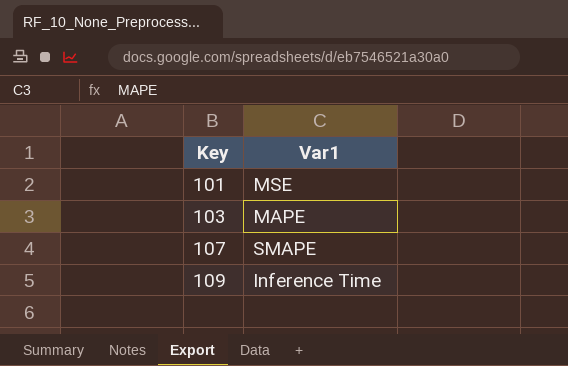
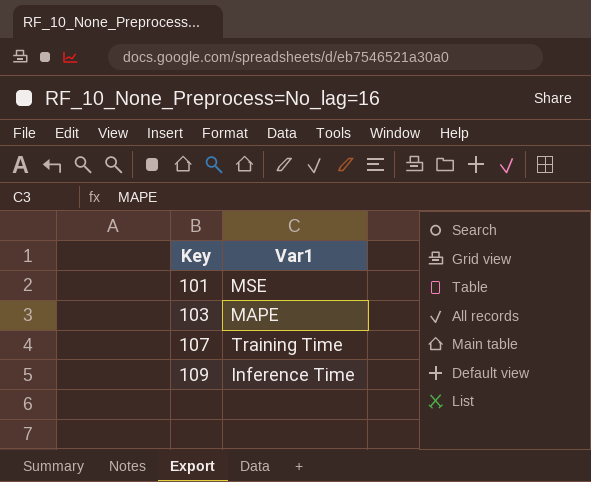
107 | Var1: SMAPE -> Training Time

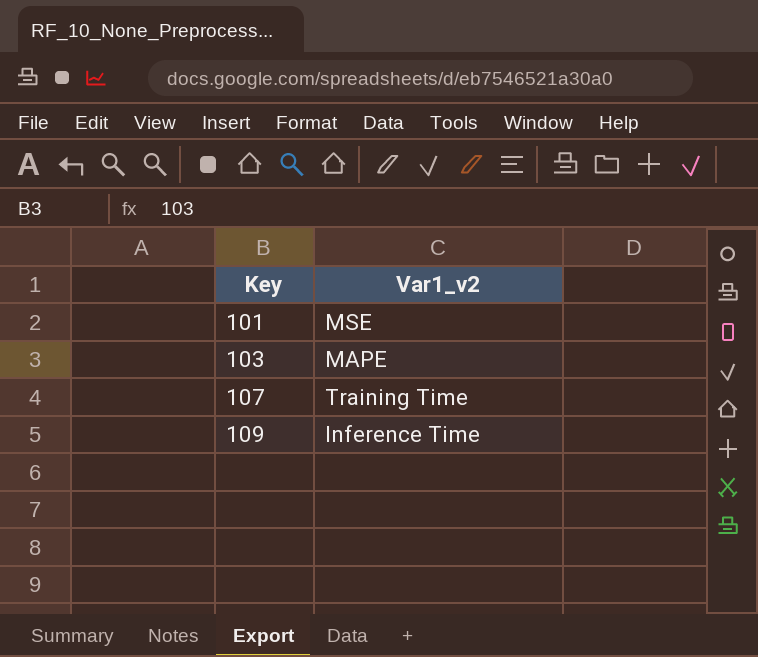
column name: Var1 -> Var1_v2

